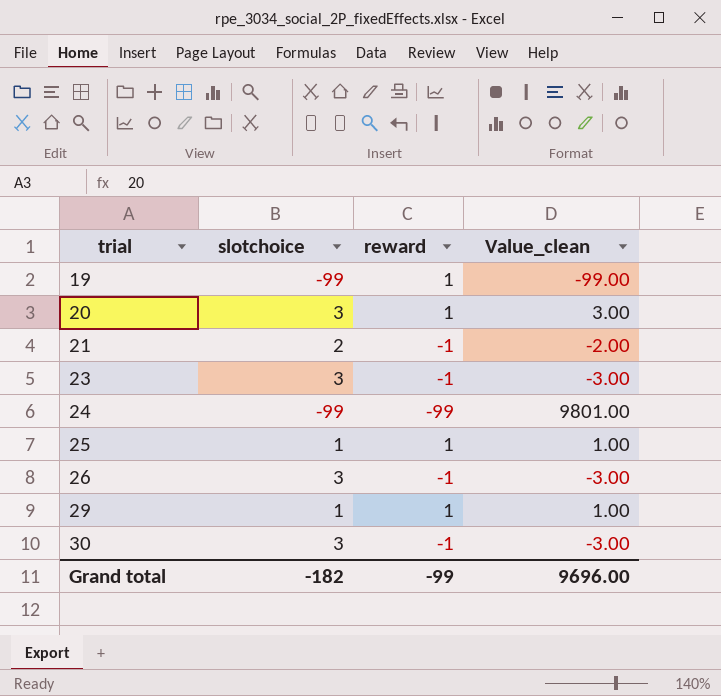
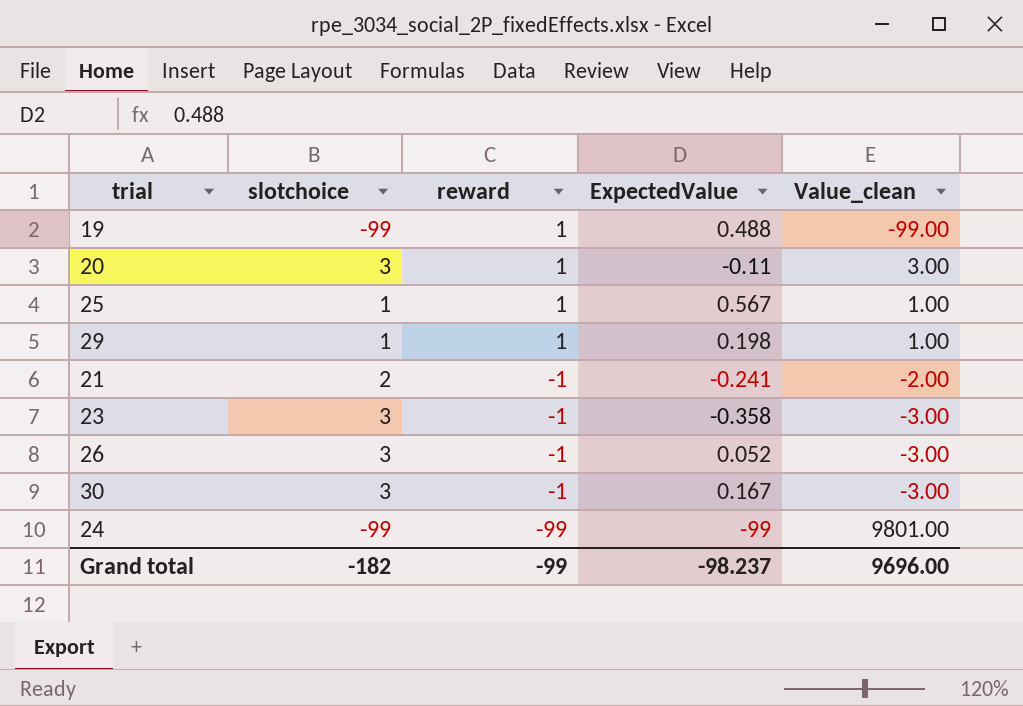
row order: trial ascending -> reward descending
column ExpectedValue | position: none -> 4

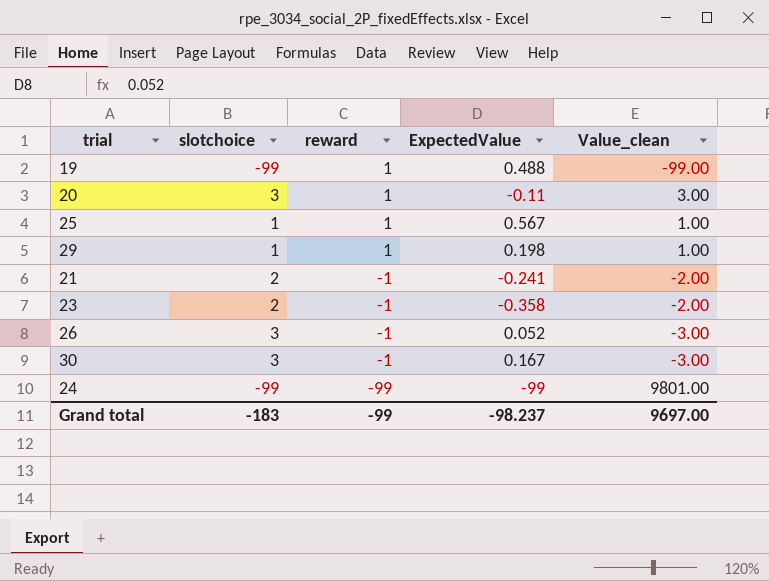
23 | slotchoice: 3 -> 2
23 | Value_clean: -3.00 -> -2.00
Grand total | slotchoice: -182 -> -183
Grand total | Value_clean: 9696.00 -> 9697.00

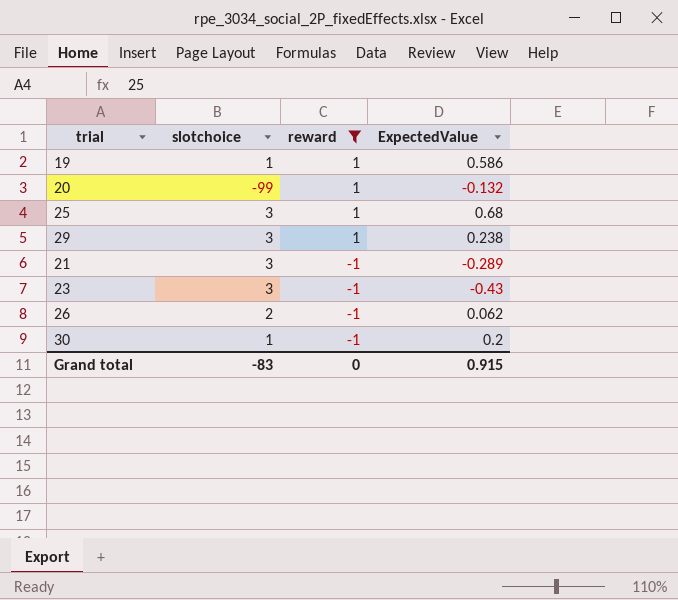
filter: none -> reward != -99
column Value_clean | formula: [slotchoice] * [reward] -> none
19 | slotchoice: -99 -> 1
19 | ExpectedValue: 0.488 -> 0.586
20 | slotchoice: 3 -> -99
20 | ExpectedValue: -0.11 -> -0.132
25 | slotchoice: 1 -> 3
25 | ExpectedValue: 0.567 -> 0.68
29 | slotchoice: 1 -> 3
29 | ExpectedValue: 0.198 -> 0.238
21 | slotchoice: 2 -> 3
21 | ExpectedValue: -0.241 -> -0.289
23 | slotchoice: 2 -> 3
23 | ExpectedValue: -0.358 -> -0.43
26 | slotchoice: 3 -> 2
26 | ExpectedValue: 0.052 -> 0.062
30 | slotchoice: 3 -> 1
30 | ExpectedValue: 0.167 -> 0.2
Grand total | slotchoice: -183 -> -83
Grand total | reward: -99 -> 0
Grand total | ExpectedValue: -98.237 -> 0.915

